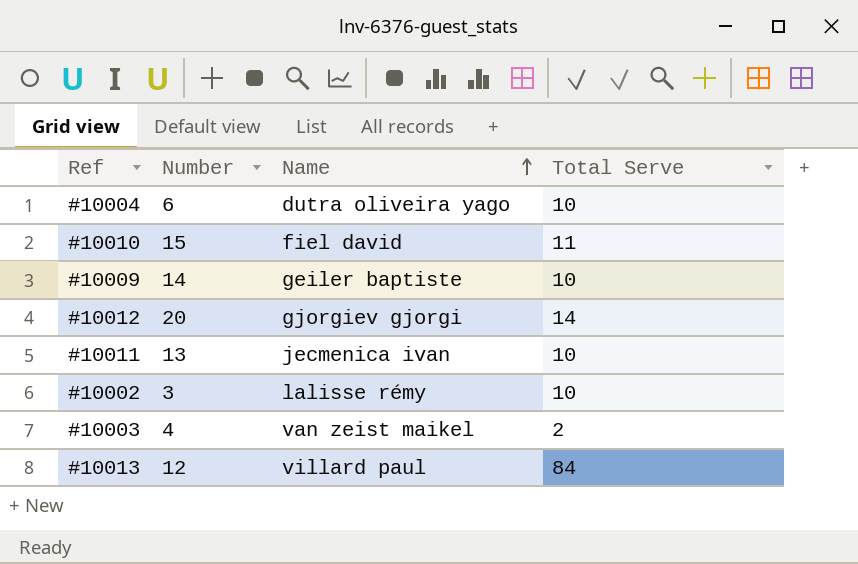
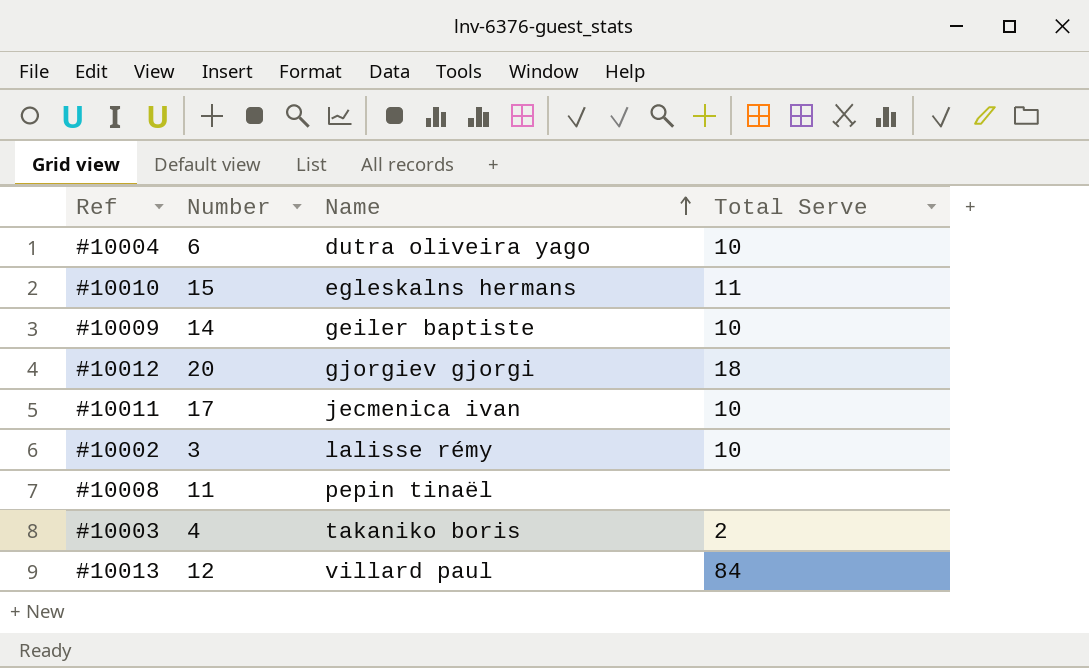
#10010 | Name: fiel david -> egleskalns hermans
#10012 | Total Serve: 14 -> 18
#10011 | Number: 13 -> 17
row #10008: none -> 11 | pepin tinaël | none
#10003 | Name: van zeist maikel -> takaniko boris

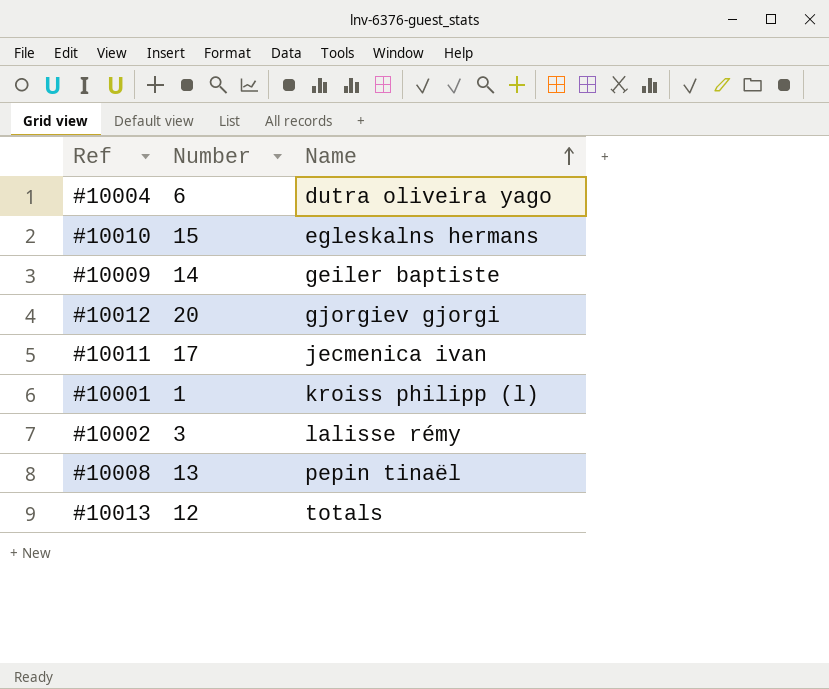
column Total Serve | position: 4 -> none
row #10003: 4 | takaniko boris | 2 -> none
row #10001: none -> 1 | kroiss philipp (l)
#10008 | Number: 11 -> 13
#10013 | Name: villard paul -> totals

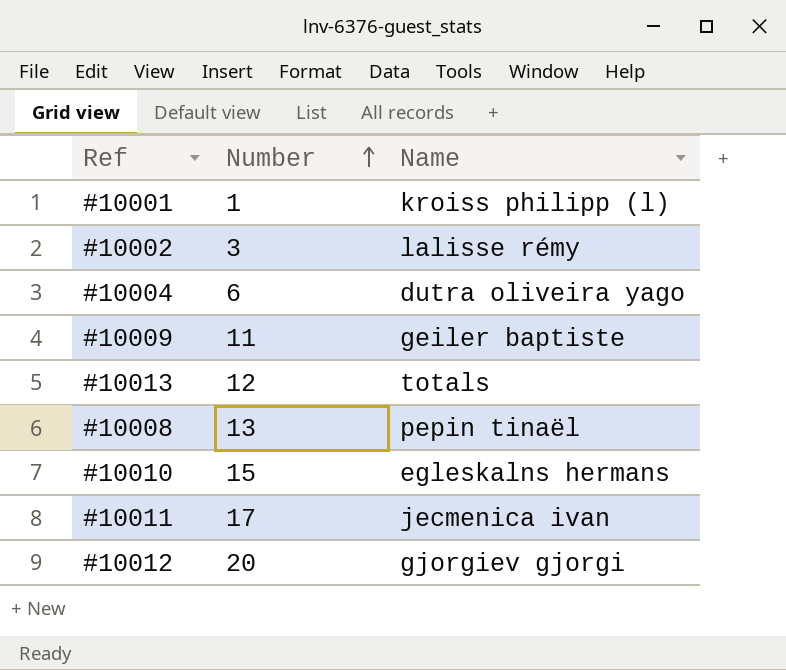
row order: Name ascending -> Number ascending
#10009 | Number: 14 -> 11

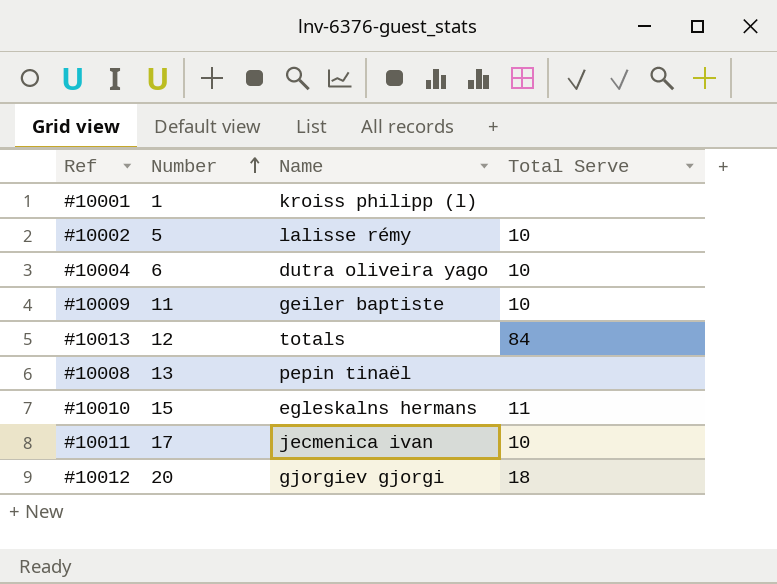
column Total Serve | position: none -> 4
#10002 | Number: 3 -> 5

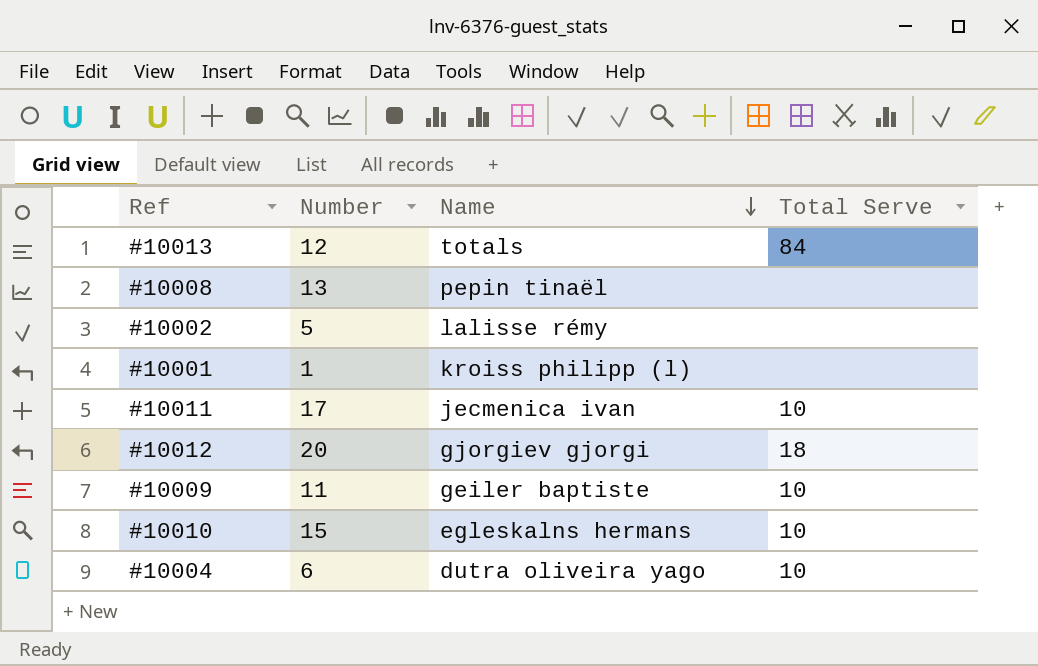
row order: Number ascending -> Name descending
#10002 | Total Serve: 10 -> none
#10010 | Total Serve: 11 -> 10

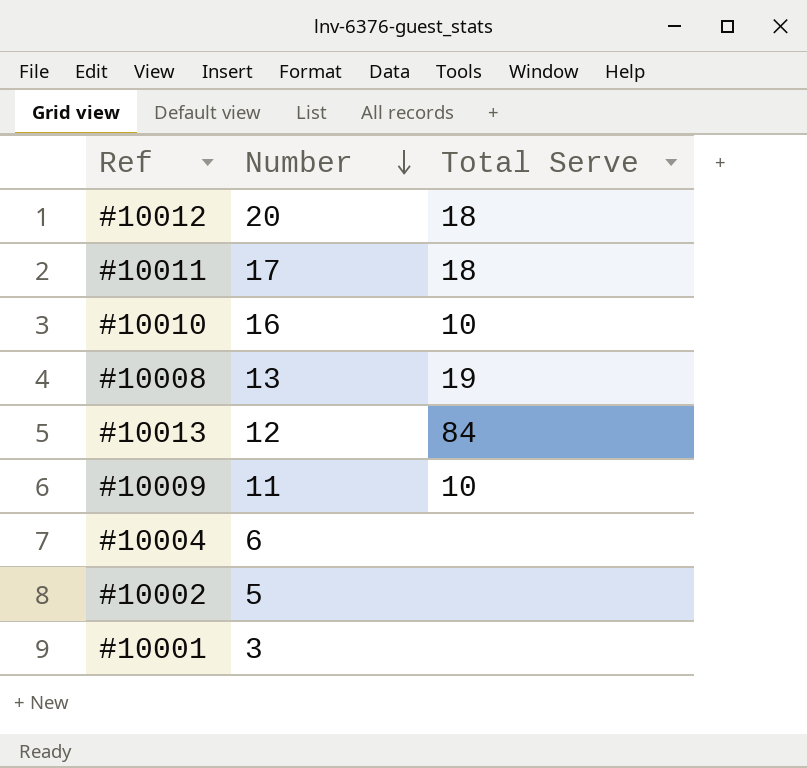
row order: Name descending -> Number descending
column Name | position: 3 -> none
#10011 | Total Serve: 10 -> 18
#10010 | Number: 15 -> 16
#10008 | Total Serve: none -> 19
#10004 | Total Serve: 10 -> none
#10001 | Number: 1 -> 3

